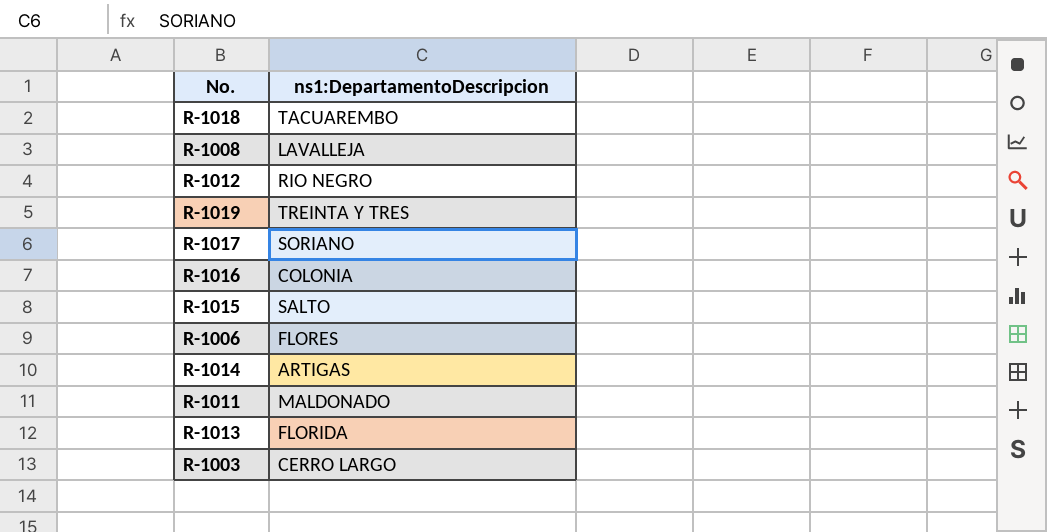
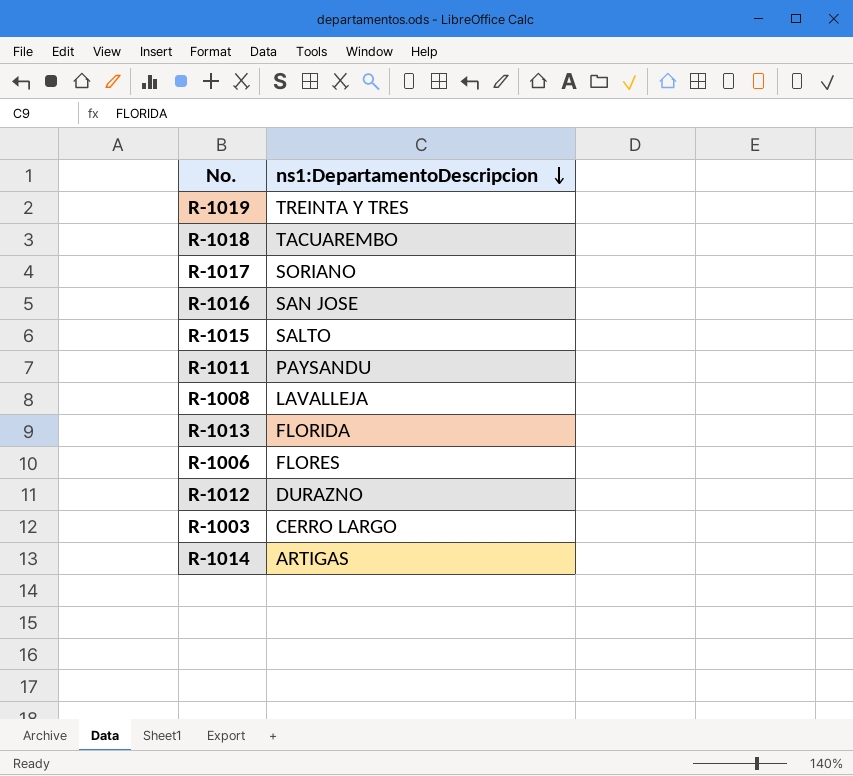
row order: none -> ns1:DepartamentoDescripcion descending
R-1016 | ns1:DepartamentoDescripcion: COLONIA -> SAN JOSE
R-1011 | ns1:DepartamentoDescripcion: MALDONADO -> PAYSANDU
R-1012 | ns1:DepartamentoDescripcion: RIO NEGRO -> DURAZNO

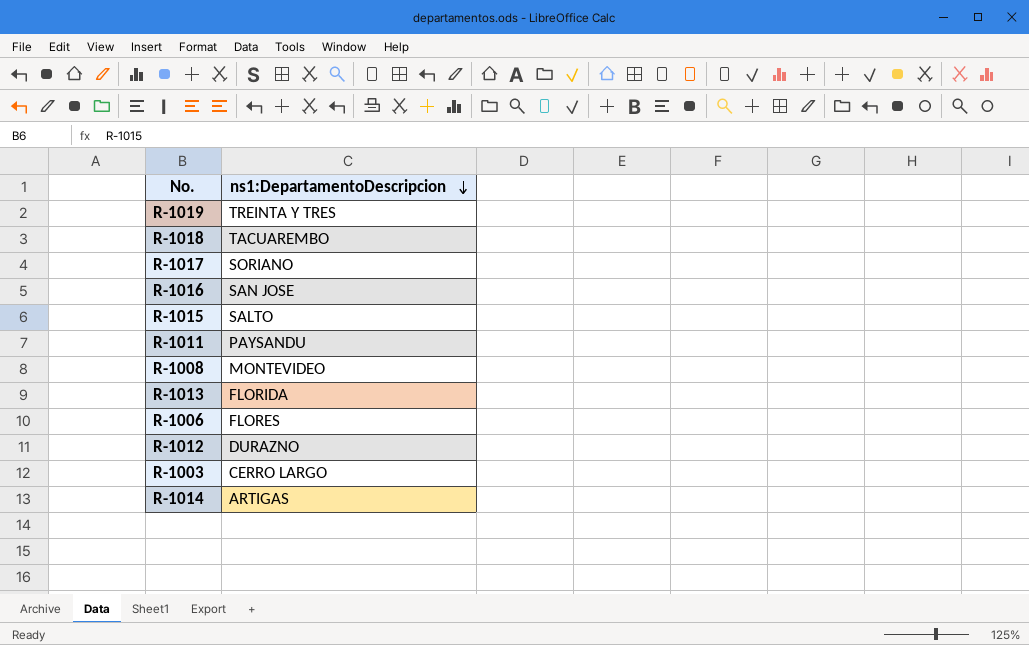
R-1008 | ns1:DepartamentoDescripcion: LAVALLEJA -> MONTEVIDEO

